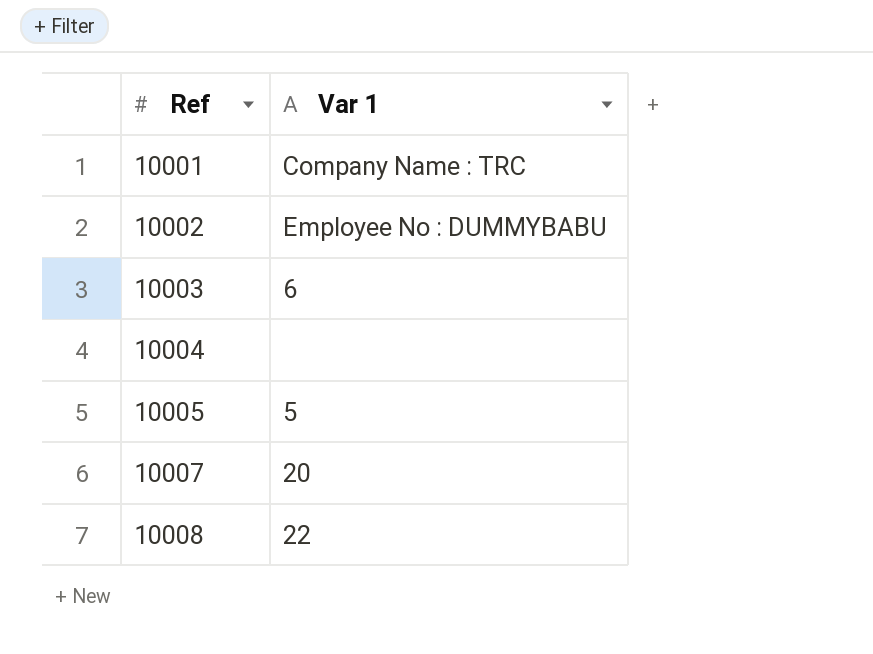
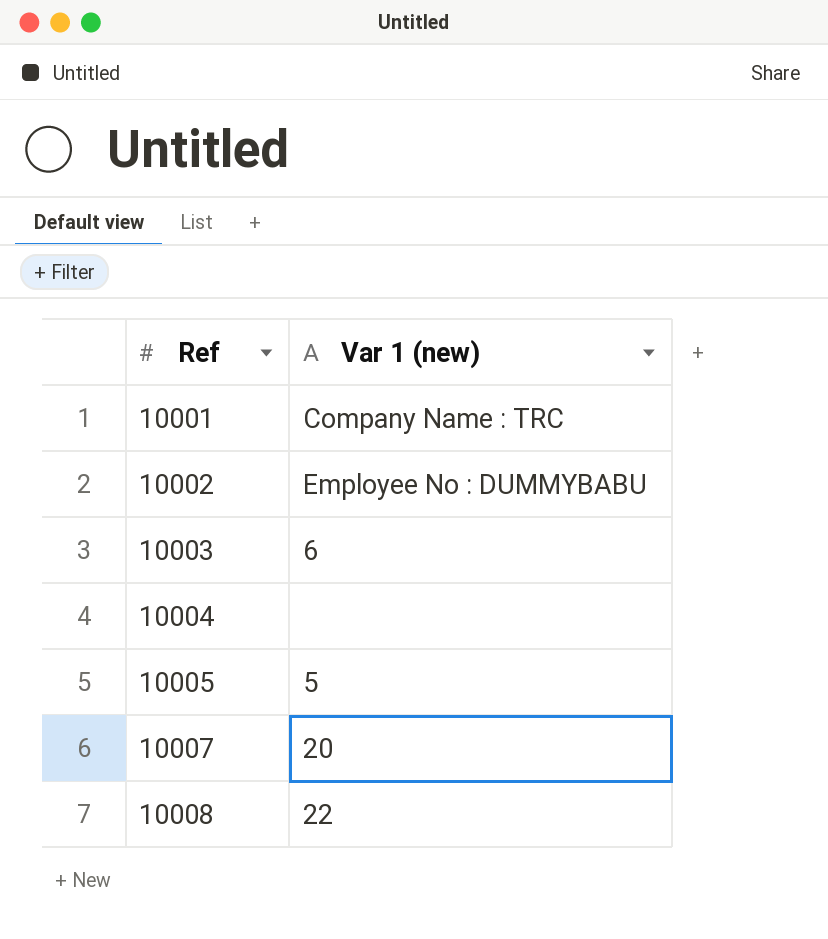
column name: Var 1 -> Var 1 (new)

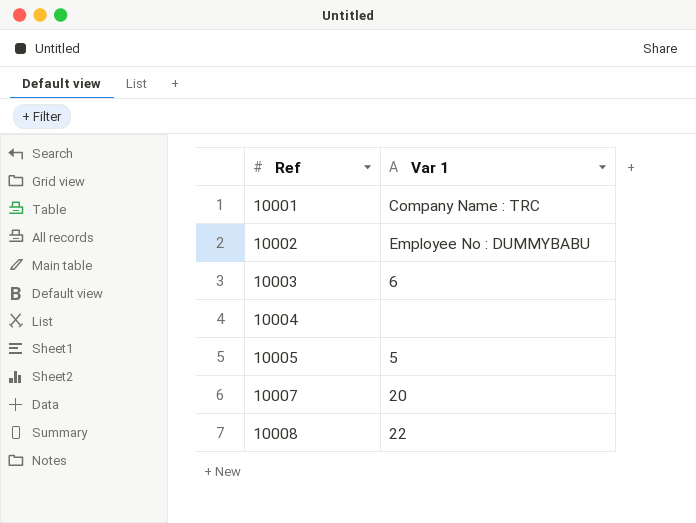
column name: Var 1 (new) -> Var 1

